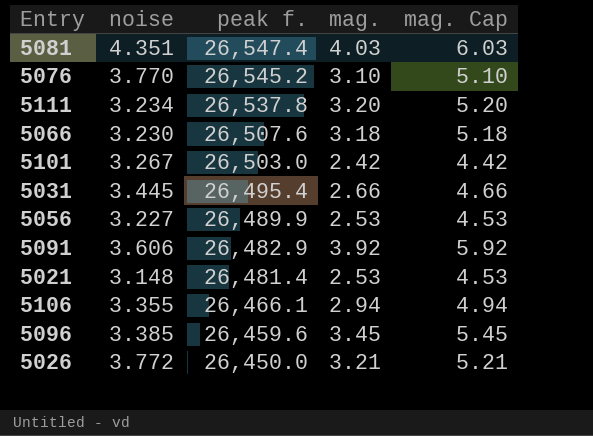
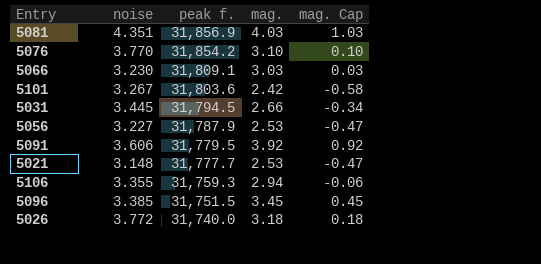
column mag. Cap | formula: [mag.] + 2 -> [mag.] - 3
row 5111: 3.234 | 26,537.8 | 3.20 | 5.20 -> none
5081 | peak f.: 26,547.4 -> 31,856.9
5076 | peak f.: 26,545.2 -> 31,854.2
5066 | peak f.: 26,507.6 -> 31,809.1
5066 | mag.: 3.18 -> 3.03
5101 | peak f.: 26,503.0 -> 31,803.6
5031 | peak f.: 26,495.4 -> 31,794.5
5056 | peak f.: 26,489.9 -> 31,787.9
5091 | peak f.: 26,482.9 -> 31,779.5
5021 | peak f.: 26,481.4 -> 31,777.7
5106 | peak f.: 26,466.1 -> 31,759.3
5096 | peak f.: 26,459.6 -> 31,751.5
5026 | peak f.: 26,450.0 -> 31,740.0
5026 | mag.: 3.21 -> 3.18

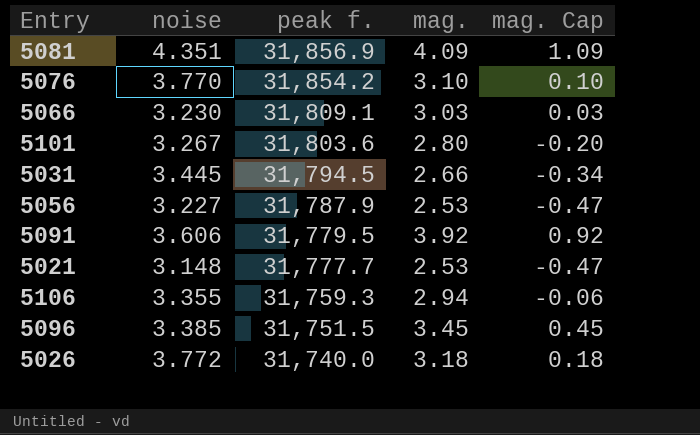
5081 | mag.: 4.03 -> 4.09
5081 | mag. Cap: 1.03 -> 1.09
5101 | mag.: 2.42 -> 2.80
5101 | mag. Cap: -0.58 -> -0.20

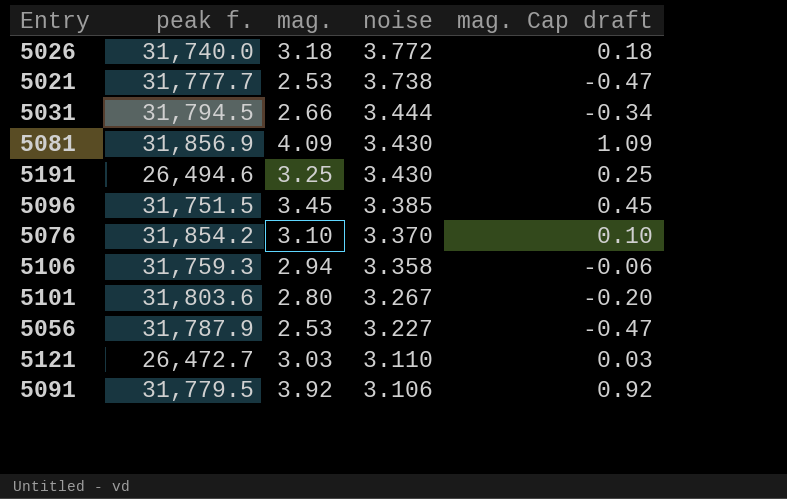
row order: peak f. descending -> noise descending
column noise | position: 2 -> 4
column name: mag. Cap -> mag. Cap draft
row 5066: 3.230 | 31,809.1 | 3.03 | 0.03 -> none
5021 | noise: 3.148 -> 3.738
5031 | noise: 3.445 -> 3.444
5081 | noise: 4.351 -> 3.430
row 5191: none -> 26,494.6 | 3.25 | 3.430 | 0.25
5076 | noise: 3.770 -> 3.370
5106 | noise: 3.355 -> 3.358
row 5121: none -> 26,472.7 | 3.03 | 3.110 | 0.03
5091 | noise: 3.606 -> 3.106

